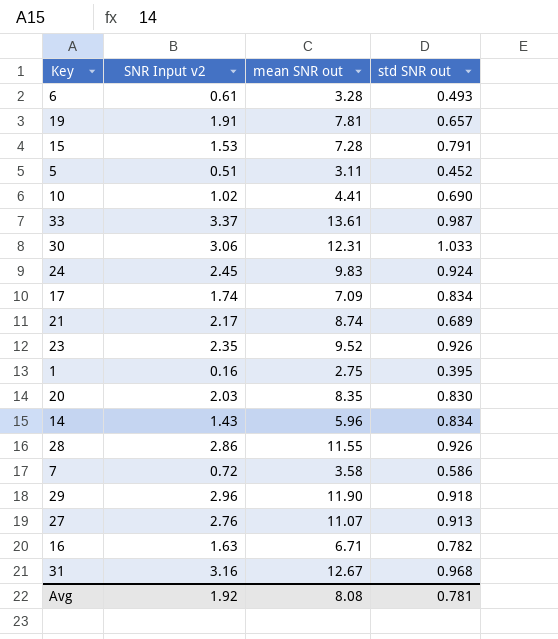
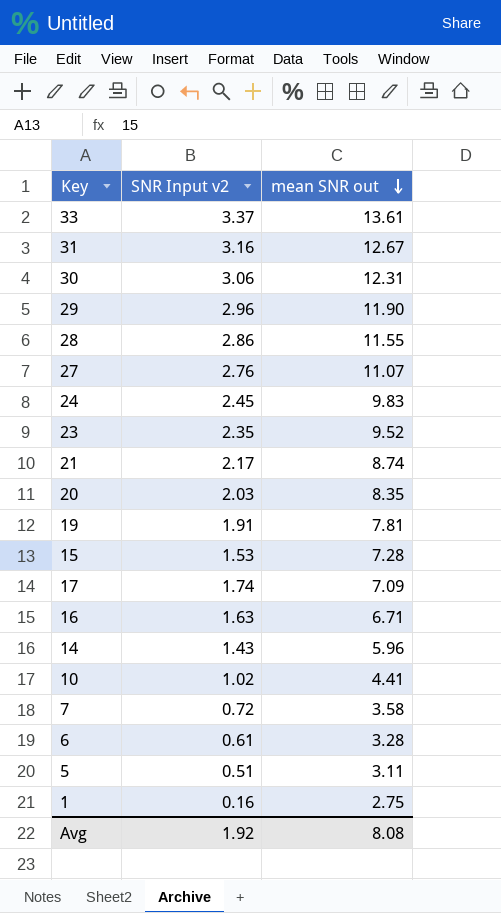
row order: none -> mean SNR out descending
column std SNR out | position: 4 -> none

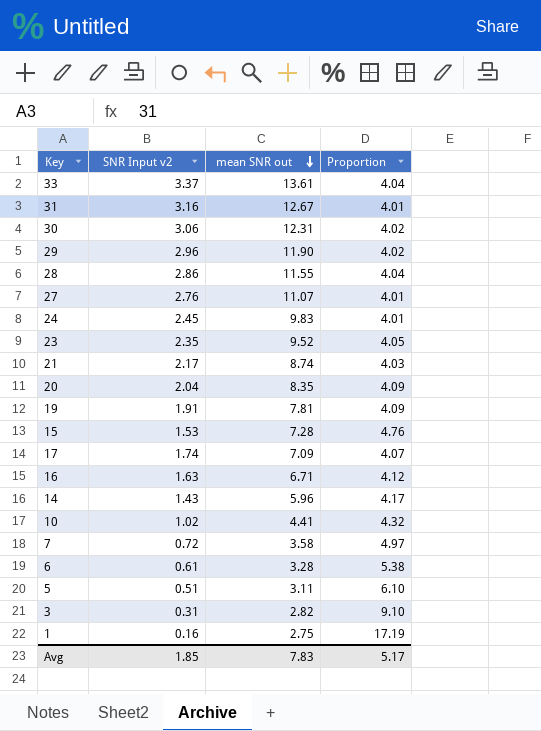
column Proportion | formula: none -> [mean SNR out] / [SNR Input v2]
20 | SNR Input v2: 2.03 -> 2.04
row 3: none -> 0.31 | 2.82 | 9.10
Avg | SNR Input v2: 1.92 -> 1.85
Avg | mean SNR out: 8.08 -> 7.83

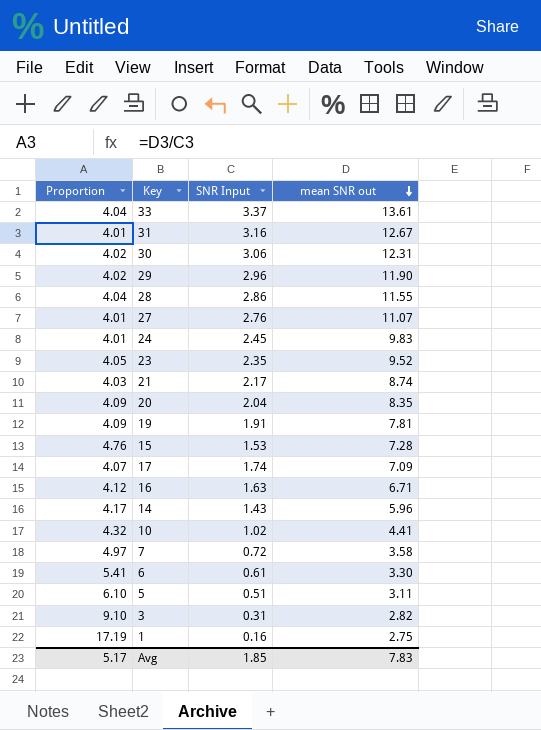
column Proportion | position: 4 -> 1
column name: SNR Input v2 -> SNR Input
6 | Proportion: 5.38 -> 5.41
6 | mean SNR out: 3.28 -> 3.30

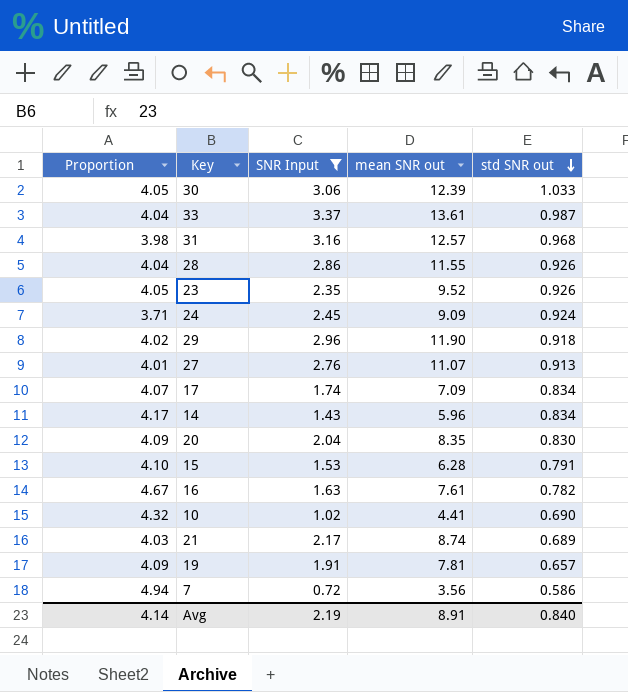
filter: none -> SNR Input >= 0.72
row order: mean SNR out descending -> std SNR out descending
column std SNR out | position: none -> 5
30 | Proportion: 4.02 -> 4.05
30 | mean SNR out: 12.31 -> 12.39
31 | Proportion: 4.01 -> 3.98
31 | mean SNR out: 12.67 -> 12.57
24 | Proportion: 4.01 -> 3.71
24 | mean SNR out: 9.83 -> 9.09
15 | Proportion: 4.76 -> 4.10
15 | mean SNR out: 7.28 -> 6.28
16 | Proportion: 4.12 -> 4.67
16 | mean SNR out: 6.71 -> 7.61
7 | Proportion: 4.97 -> 4.94
7 | mean SNR out: 3.58 -> 3.56
Avg | Proportion: 5.17 -> 4.14
Avg | SNR Input: 1.85 -> 2.19
Avg | mean SNR out: 7.83 -> 8.91

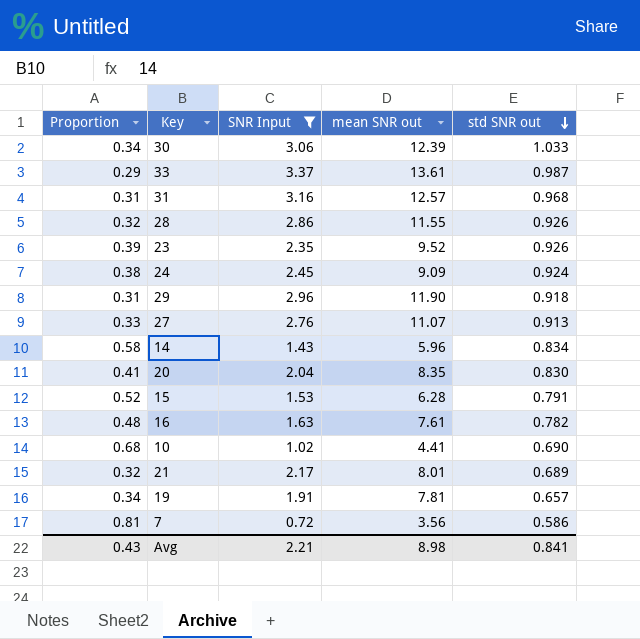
column Proportion | formula: [mean SNR out] / [SNR Input] -> [std SNR out] / [SNR Input]
row 17: 4.07 | 1.74 | 7.09 | 0.834 -> none
21 | mean SNR out: 8.74 -> 8.01
Avg | Proportion: 4.14 -> 0.43
Avg | SNR Input: 2.19 -> 2.21
Avg | mean SNR out: 8.91 -> 8.98
Avg | std SNR out: 0.840 -> 0.841

